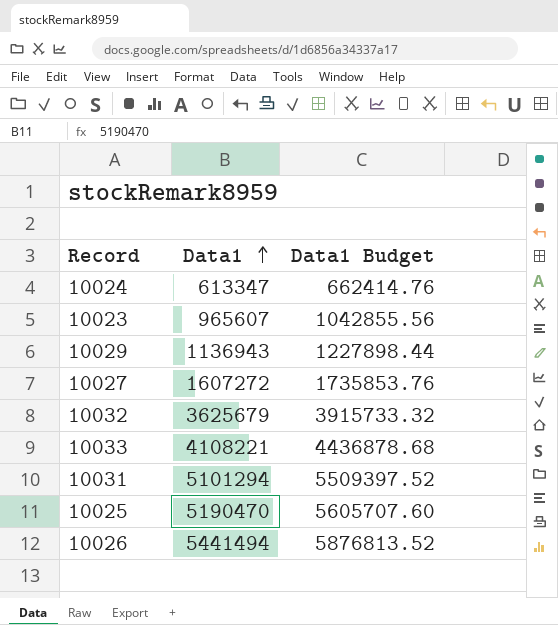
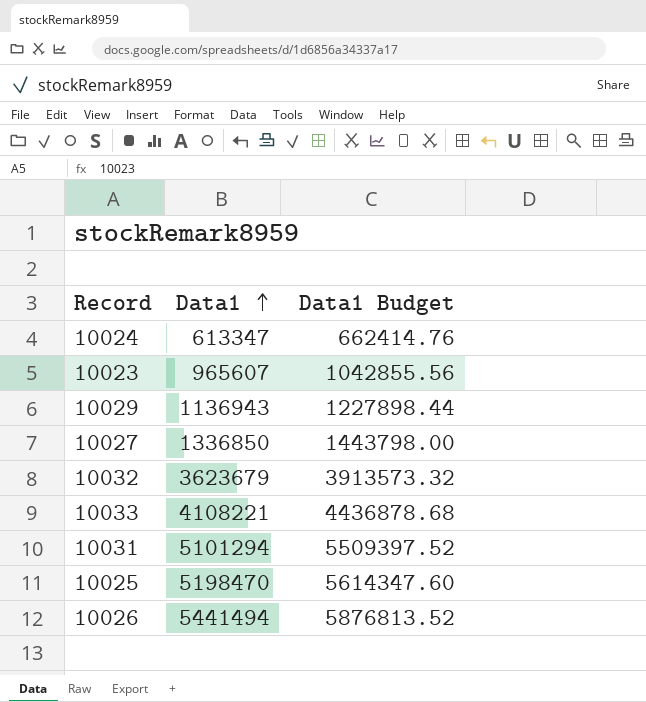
10027 | Data1: 1607272 -> 1336850
10027 | Data1 Budget: 1735853.76 -> 1443798.00
10032 | Data1: 3625679 -> 3623679
10032 | Data1 Budget: 3915733.32 -> 3913573.32
10025 | Data1: 5190470 -> 5198470
10025 | Data1 Budget: 5605707.60 -> 5614347.60

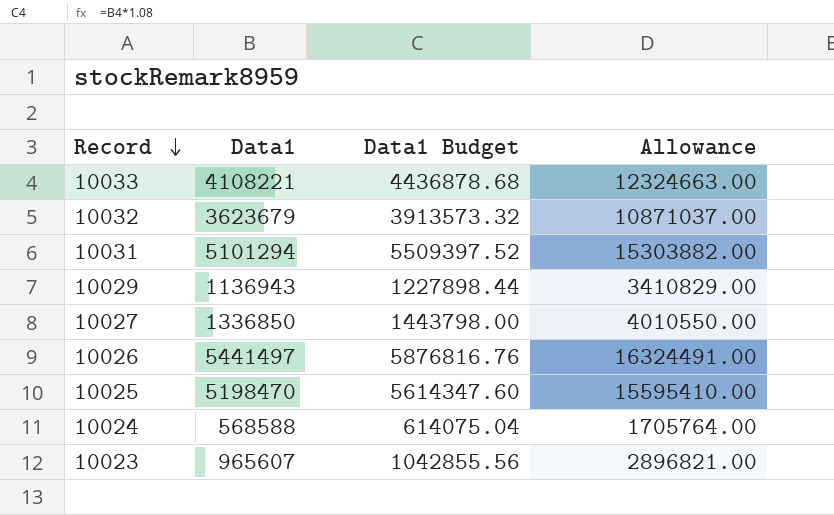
row order: Data1 ascending -> Record descending
column Allowance | formula: none -> [Data1] * 3
10026 | Data1: 5441494 -> 5441497
10026 | Data1 Budget: 5876813.52 -> 5876816.76
10024 | Data1: 613347 -> 568588
10024 | Data1 Budget: 662414.76 -> 614075.04

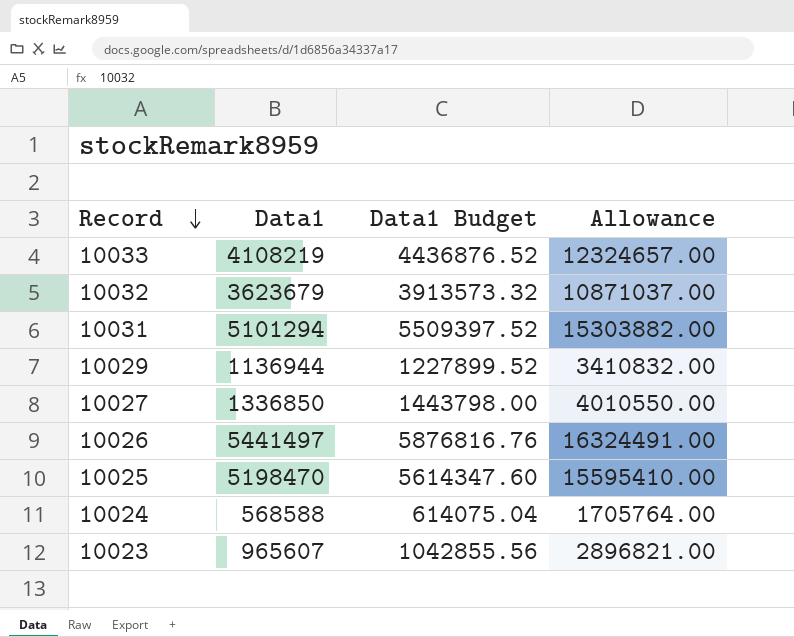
10033 | Data1: 4108221 -> 4108219
10033 | Data1 Budget: 4436878.68 -> 4436876.52
10033 | Allowance: 12324663.00 -> 12324657.00
10029 | Data1: 1136943 -> 1136944
10029 | Data1 Budget: 1227898.44 -> 1227899.52
10029 | Allowance: 3410829.00 -> 3410832.00

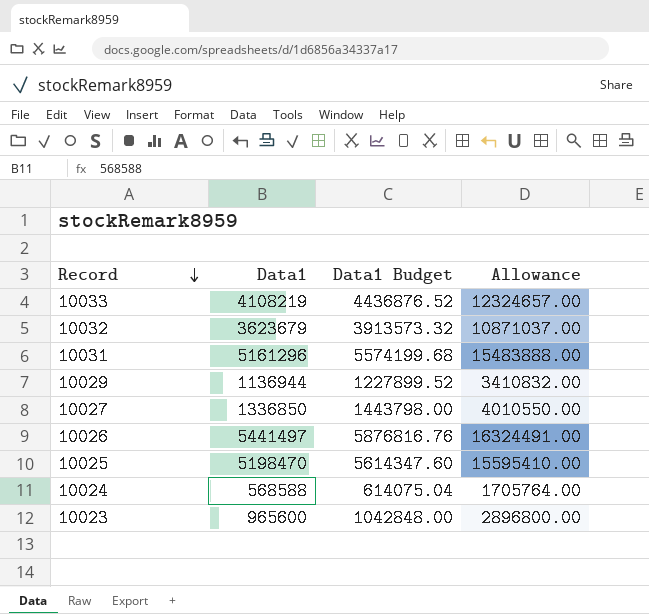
10031 | Data1: 5101294 -> 5161296
10031 | Data1 Budget: 5509397.52 -> 5574199.68
10031 | Allowance: 15303882.00 -> 15483888.00
10023 | Data1: 965607 -> 965600
10023 | Data1 Budget: 1042855.56 -> 1042848.00
10023 | Allowance: 2896821.00 -> 2896800.00

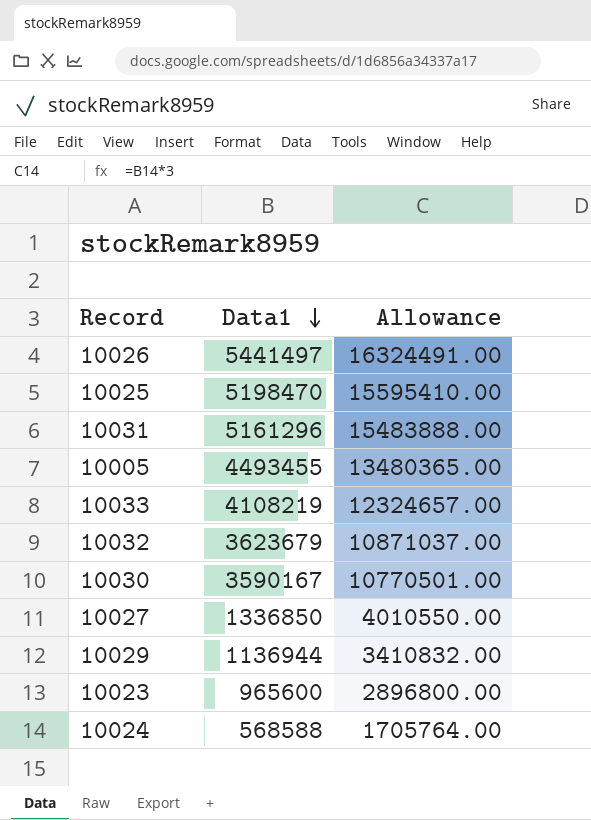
row order: Record descending -> Data1 descending
column Data1 Budget | formula: [Data1] * 1.08 -> none
row 10005: none -> 4493455 | 13480365.00
row 10030: none -> 3590167 | 10770501.00

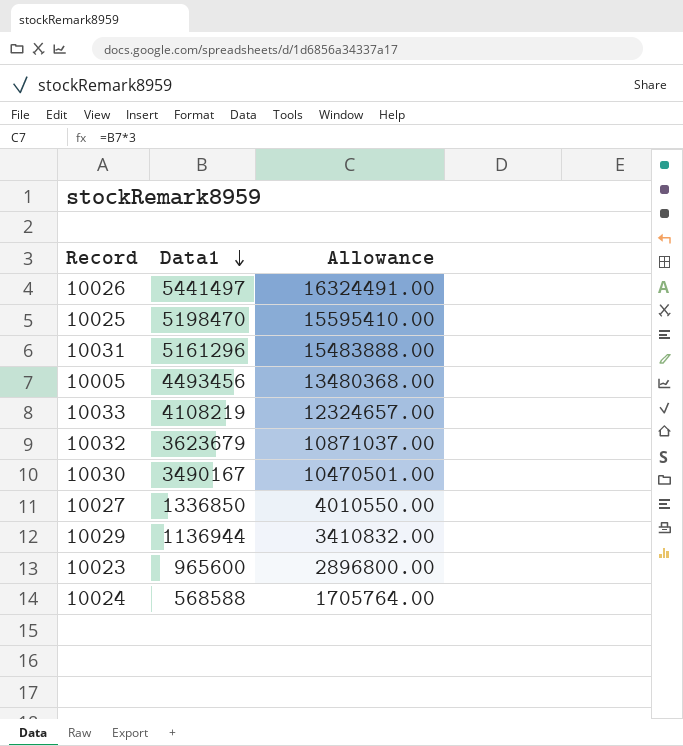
10005 | Data1: 4493455 -> 4493456
10005 | Allowance: 13480365.00 -> 13480368.00
10030 | Data1: 3590167 -> 3490167
10030 | Allowance: 10770501.00 -> 10470501.00

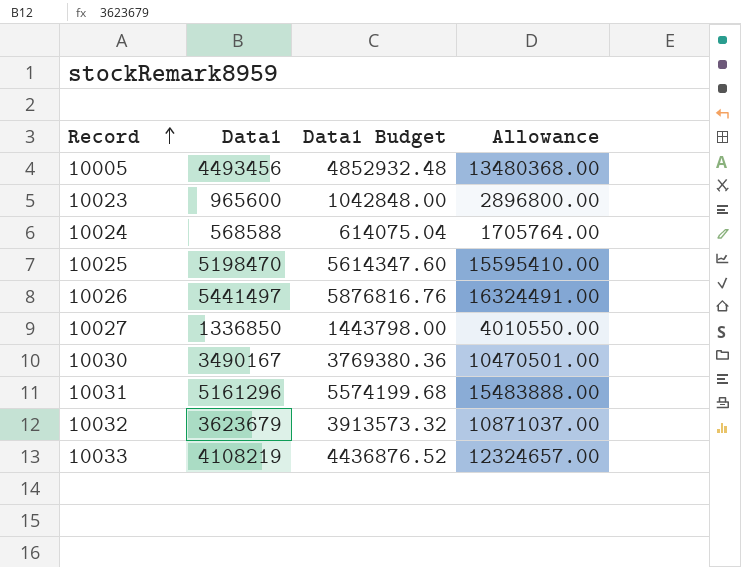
row order: Data1 descending -> Record ascending
column Data1 Budget | formula: none -> [Data1] * 1.08
row 10029: 1136944 | 3410832.00 -> none

